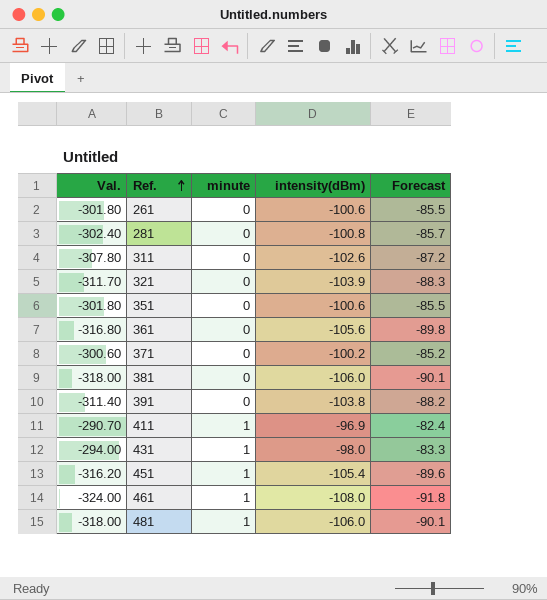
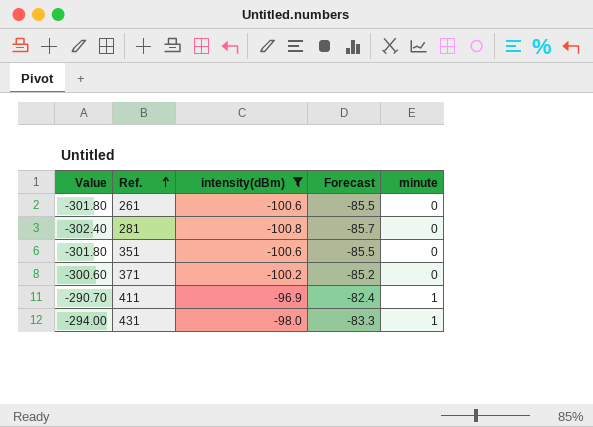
filter: none -> intensity(dBm) >= -100.8
column name: Val. -> Value
column minute | position: 3 -> 5

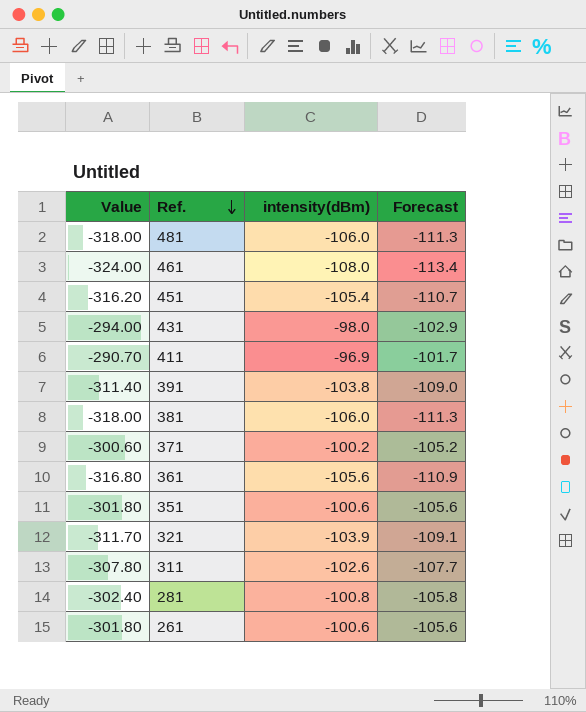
filter: intensity(dBm) >= -100.8 -> none
row order: Ref. ascending -> Ref. descending
column minute | position: 5 -> none
column Forecast | formula: [intensity(dBm)] * 0.85 -> [intensity(dBm)] * 1.05

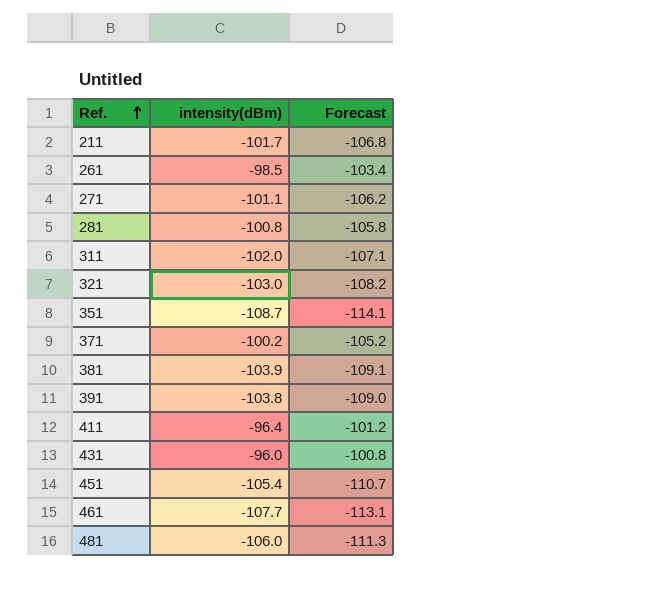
row order: Ref. descending -> Ref. ascending
column Value | formula: [intensity(dBm)] * 3 -> none
row 361: -316.80 | -105.6 | -110.9 -> none
row 211: none -> -101.7 | -106.8
261 | intensity(dBm): -100.6 -> -98.5
261 | Forecast: -105.6 -> -103.4
row 271: none -> -101.1 | -106.2
311 | intensity(dBm): -102.6 -> -102.0
311 | Forecast: -107.7 -> -107.1
321 | intensity(dBm): -103.9 -> -103.0
321 | Forecast: -109.1 -> -108.2
351 | intensity(dBm): -100.6 -> -108.7
351 | Forecast: -105.6 -> -114.1
381 | intensity(dBm): -106.0 -> -103.9
381 | Forecast: -111.3 -> -109.1
411 | intensity(dBm): -96.9 -> -96.4
411 | Forecast: -101.7 -> -101.2
431 | intensity(dBm): -98.0 -> -96.0
431 | Forecast: -102.9 -> -100.8
461 | intensity(dBm): -108.0 -> -107.7
461 | Forecast: -113.4 -> -113.1

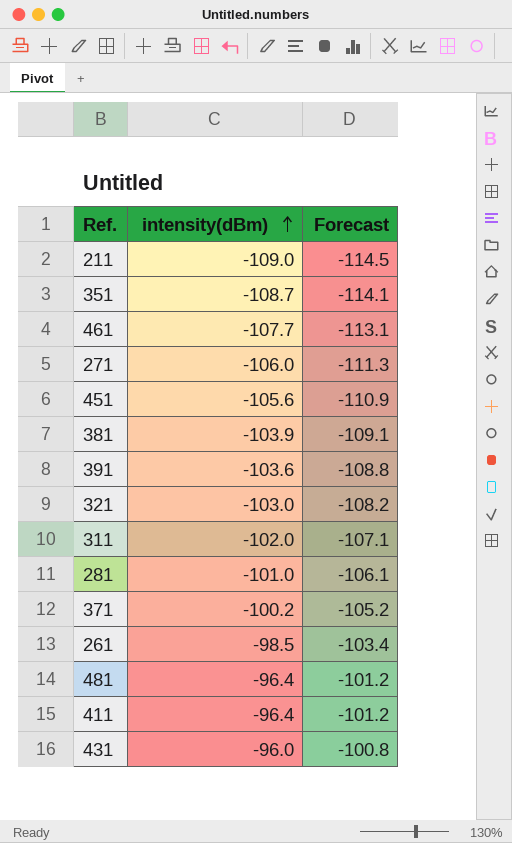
row order: Ref. ascending -> intensity(dBm) ascending
211 | intensity(dBm): -101.7 -> -109.0
211 | Forecast: -106.8 -> -114.5
271 | intensity(dBm): -101.1 -> -106.0
271 | Forecast: -106.2 -> -111.3
451 | intensity(dBm): -105.4 -> -105.6
451 | Forecast: -110.7 -> -110.9
391 | intensity(dBm): -103.8 -> -103.6
391 | Forecast: -109.0 -> -108.8
281 | intensity(dBm): -100.8 -> -101.0
281 | Forecast: -105.8 -> -106.1
481 | intensity(dBm): -106.0 -> -96.4
481 | Forecast: -111.3 -> -101.2

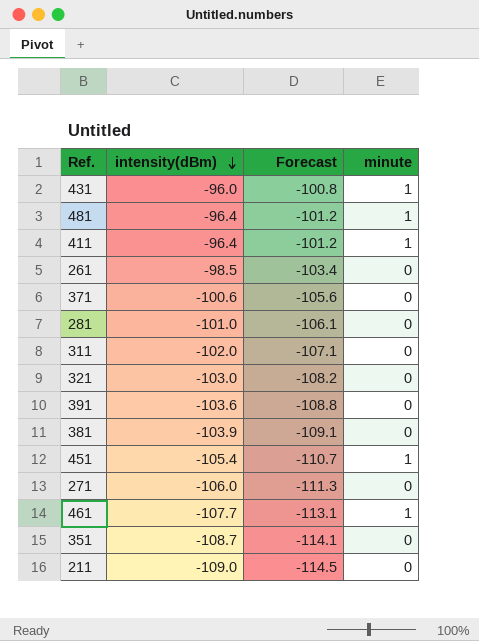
row order: intensity(dBm) ascending -> intensity(dBm) descending
column minute | position: none -> 4
371 | intensity(dBm): -100.2 -> -100.6
371 | Forecast: -105.2 -> -105.6
451 | intensity(dBm): -105.6 -> -105.4
451 | Forecast: -110.9 -> -110.7

